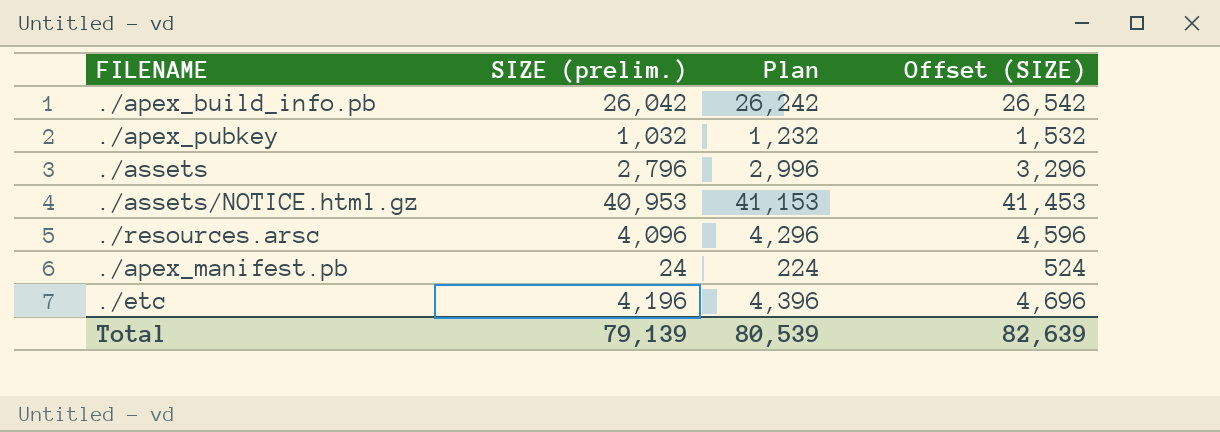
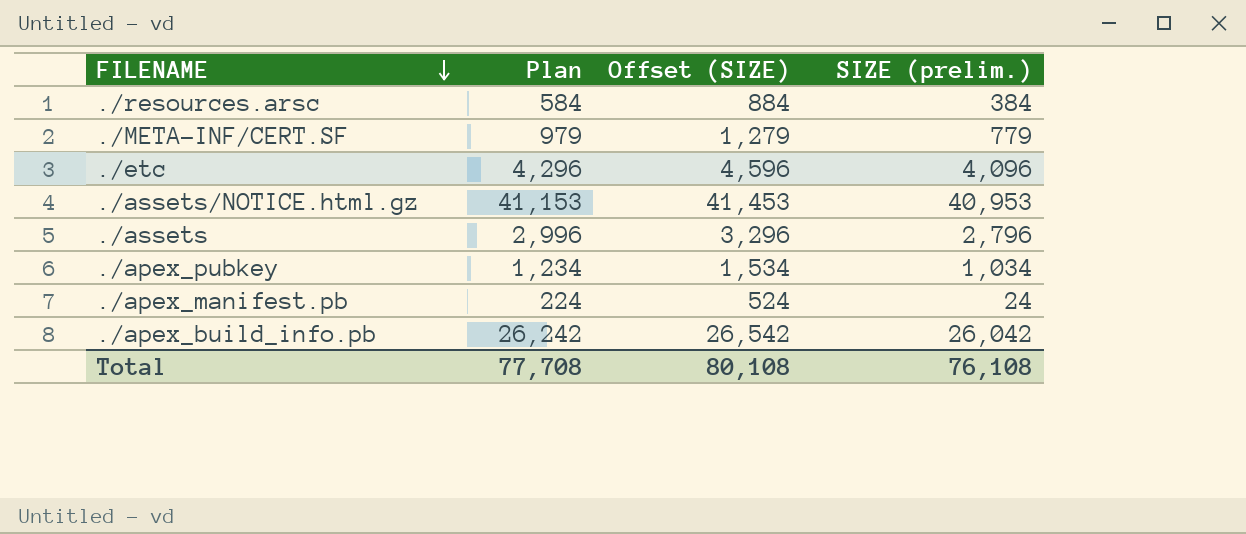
row order: none -> FILENAME descending
column SIZE (prelim.) | position: 2 -> 4
./resources.arsc | Plan: 4,296 -> 584
./resources.arsc | Offset (SIZE): 4,596 -> 884
./resources.arsc | SIZE (prelim.): 4,096 -> 384
row ./META-INF/CERT.SF: none -> 979 | 1,279 | 779
./etc | Plan: 4,396 -> 4,296
./etc | Offset (SIZE): 4,696 -> 4,596
./etc | SIZE (prelim.): 4,196 -> 4,096
./apex_pubkey | Plan: 1,232 -> 1,234
./apex_pubkey | Offset (SIZE): 1,532 -> 1,534
./apex_pubkey | SIZE (prelim.): 1,032 -> 1,034
Total | Plan: 80,539 -> 77,708
Total | Offset (SIZE): 82,639 -> 80,108
Total | SIZE (prelim.): 79,139 -> 76,108

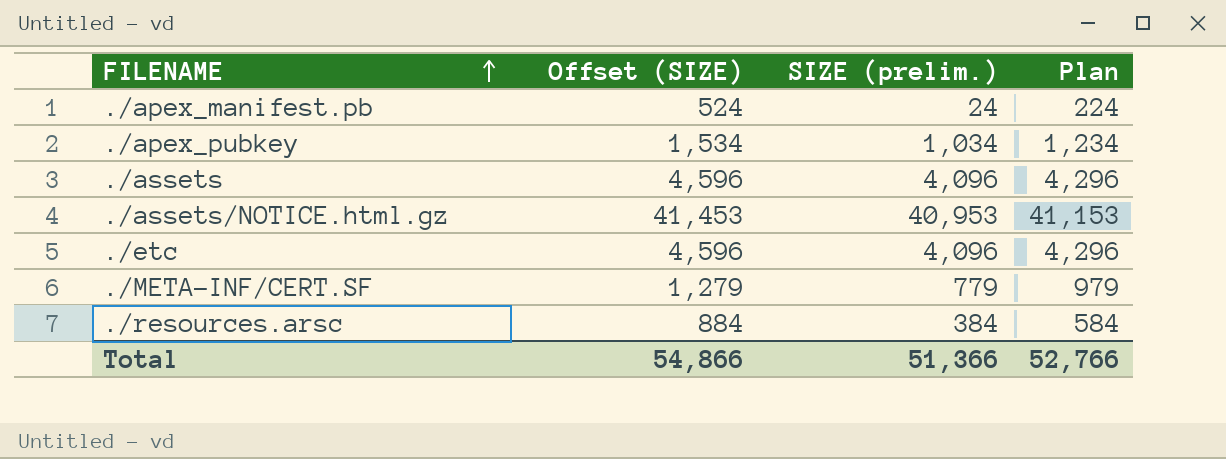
row order: FILENAME descending -> FILENAME ascending
column Plan | position: 2 -> 4
row ./apex_build_info.pb: 26,242 | 26,542 | 26,042 -> none
./assets | Offset (SIZE): 3,296 -> 4,596
./assets | SIZE (prelim.): 2,796 -> 4,096
./assets | Plan: 2,996 -> 4,296
Total | Offset (SIZE): 80,108 -> 54,866
Total | SIZE (prelim.): 76,108 -> 51,366
Total | Plan: 77,708 -> 52,766

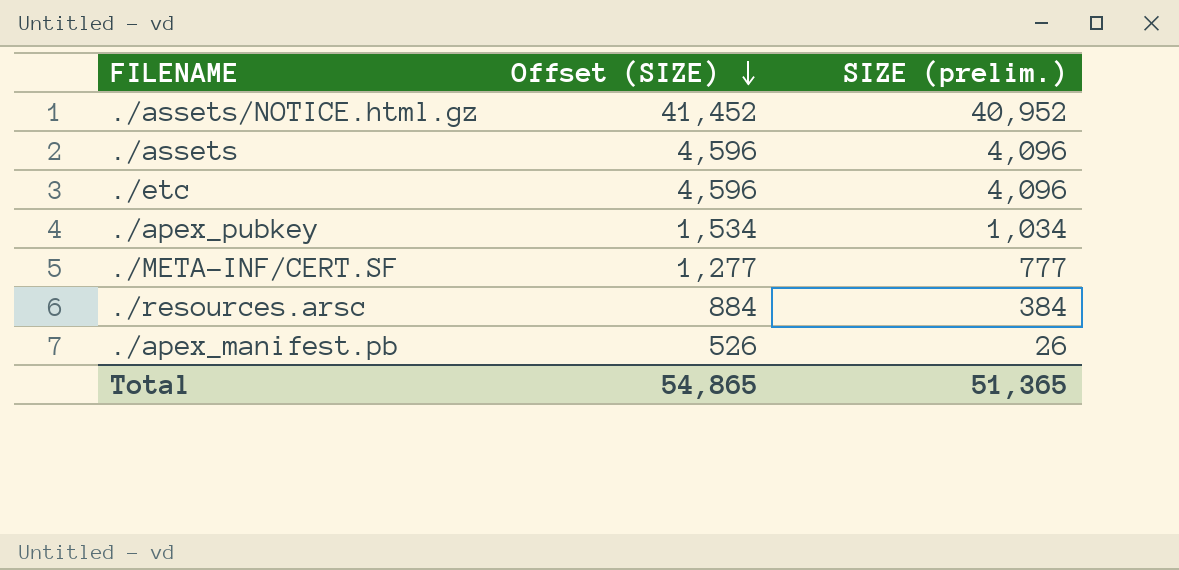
row order: FILENAME ascending -> Offset (SIZE) descending
column Plan | formula: [SIZE (prelim.)] + 200 -> none
./assets/NOTICE.html.gz | Offset (SIZE): 41,453 -> 41,452
./assets/NOTICE.html.gz | SIZE (prelim.): 40,953 -> 40,952
./META-INF/CERT.SF | Offset (SIZE): 1,279 -> 1,277
./META-INF/CERT.SF | SIZE (prelim.): 779 -> 777
./apex_manifest.pb | Offset (SIZE): 524 -> 526
./apex_manifest.pb | SIZE (prelim.): 24 -> 26
Total | Offset (SIZE): 54,866 -> 54,865
Total | SIZE (prelim.): 51,366 -> 51,365

